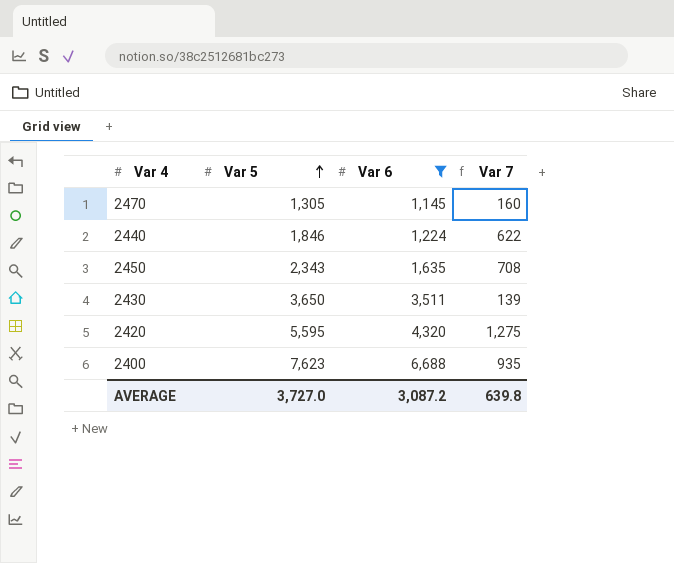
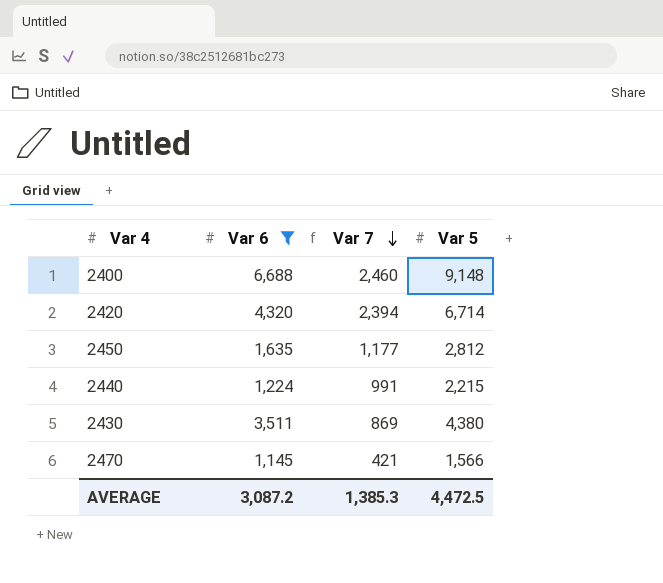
row order: Var 5 ascending -> Var 7 descending
column Var 5 | position: 2 -> 4
2400 | Var 7: 935 -> 2,460
2400 | Var 5: 7,623 -> 9,148
2420 | Var 7: 1,275 -> 2,394
2420 | Var 5: 5,595 -> 6,714
2450 | Var 7: 708 -> 1,177
2450 | Var 5: 2,343 -> 2,812
2440 | Var 7: 622 -> 991
2440 | Var 5: 1,846 -> 2,215
2430 | Var 7: 139 -> 869
2430 | Var 5: 3,650 -> 4,380
2470 | Var 7: 160 -> 421
2470 | Var 5: 1,305 -> 1,566
AVERAGE | Var 7: 639.8 -> 1,385.3
AVERAGE | Var 5: 3,727.0 -> 4,472.5

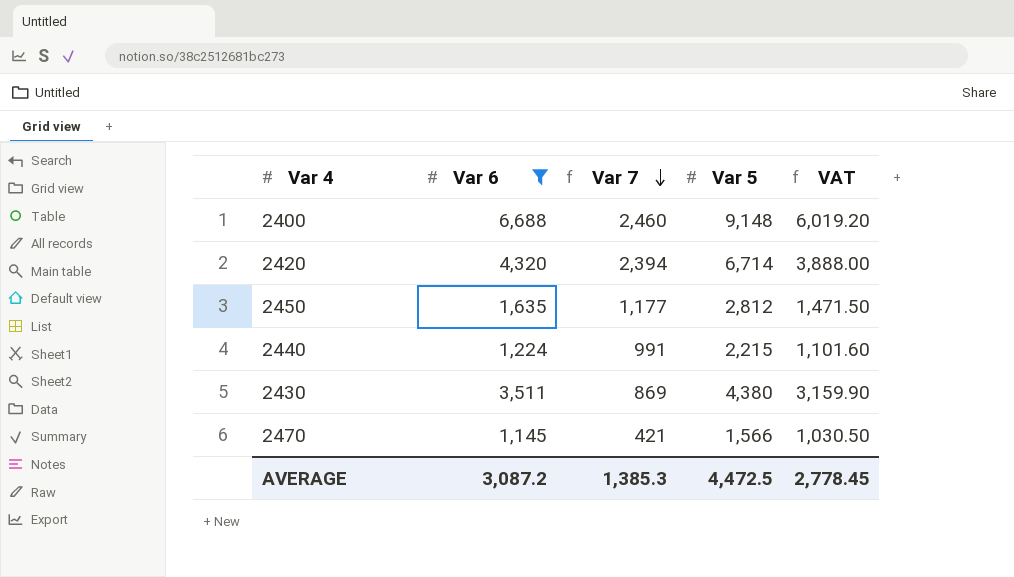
column VAT | formula: none -> [Var 6] * 0.9

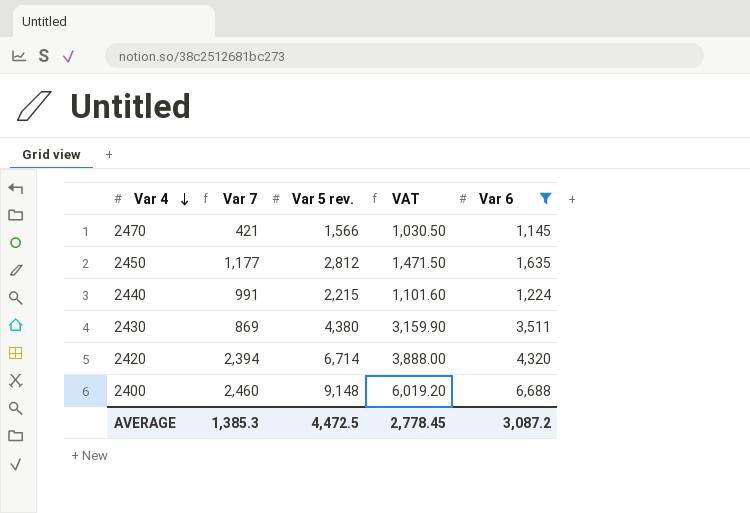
row order: Var 7 descending -> Var 4 descending
column name: Var 5 -> Var 5 rev.
column Var 6 | position: 2 -> 5

